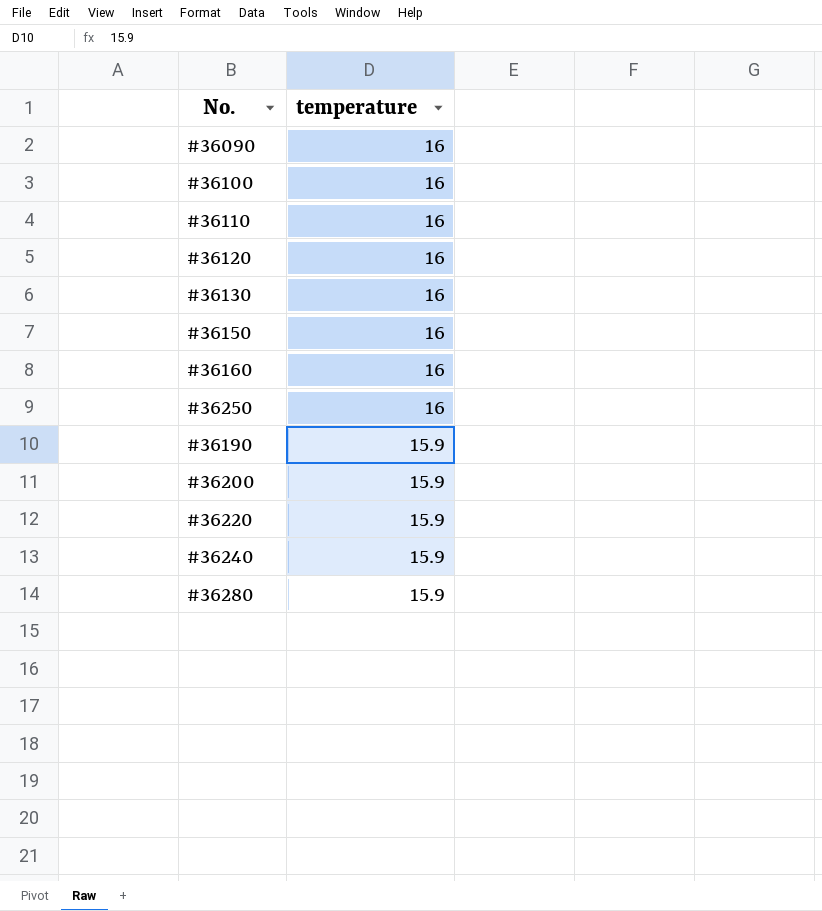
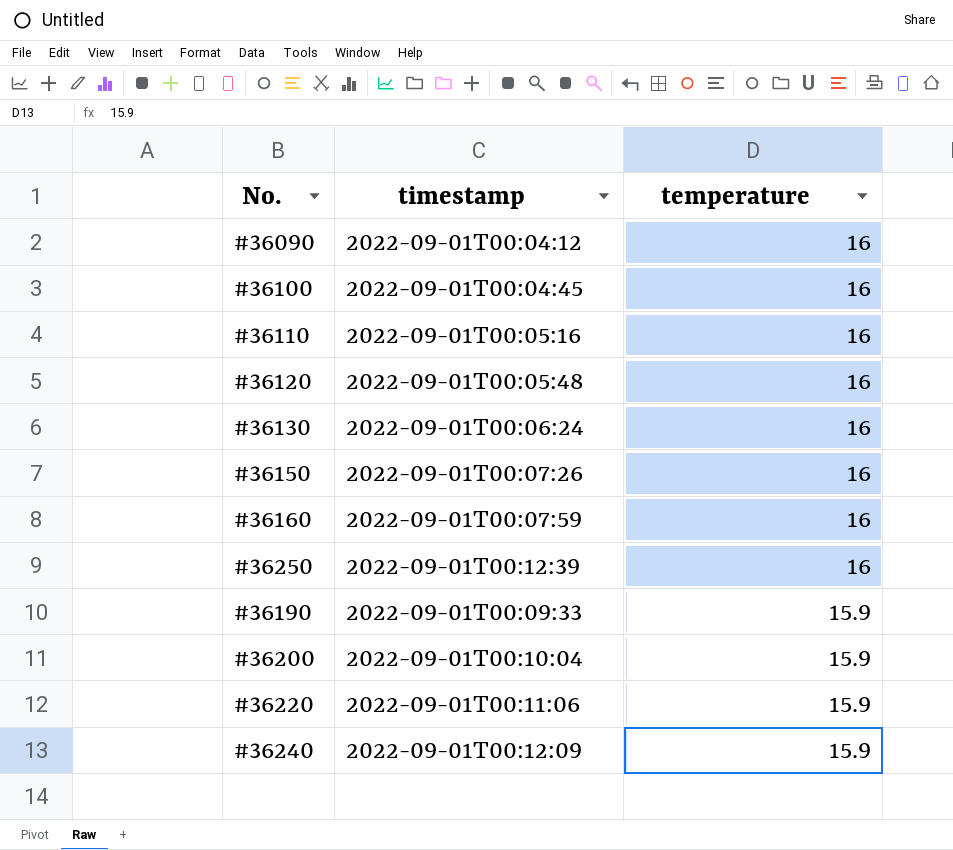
column timestamp | position: none -> 2
row #36280: 15.9 -> none

